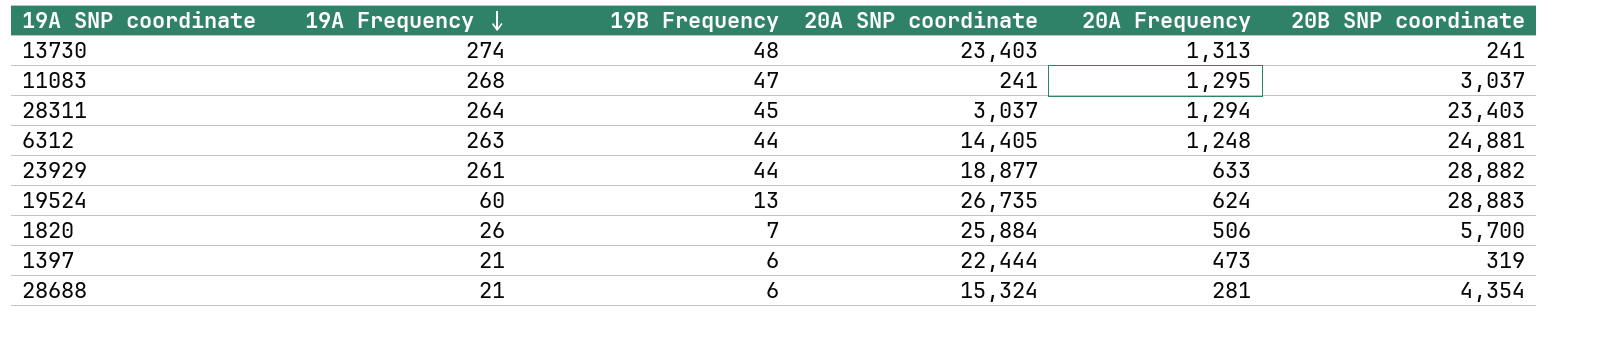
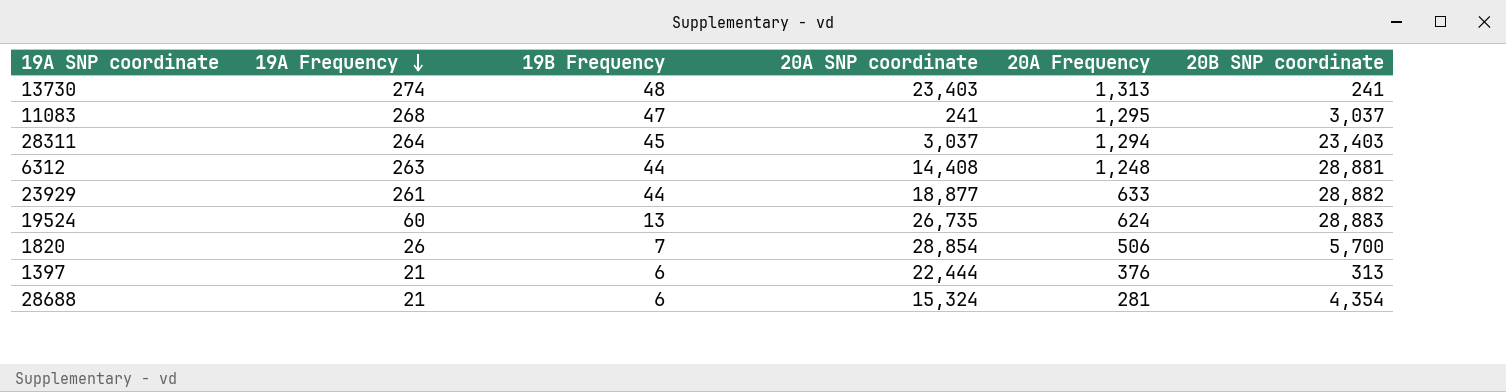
6312 | 20A SNP coordinate: 14,405 -> 14,408
6312 | 20B SNP coordinate: 24,881 -> 28,881
1820 | 20A SNP coordinate: 25,884 -> 28,854
1397 | 20A Frequency: 473 -> 376
1397 | 20B SNP coordinate: 319 -> 313

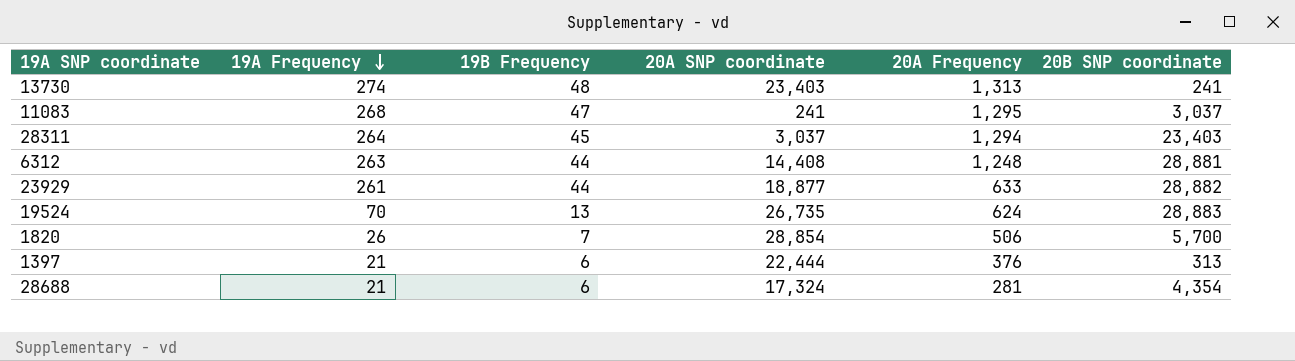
19524 | 19A Frequency: 60 -> 70
28688 | 20A SNP coordinate: 15,324 -> 17,324

